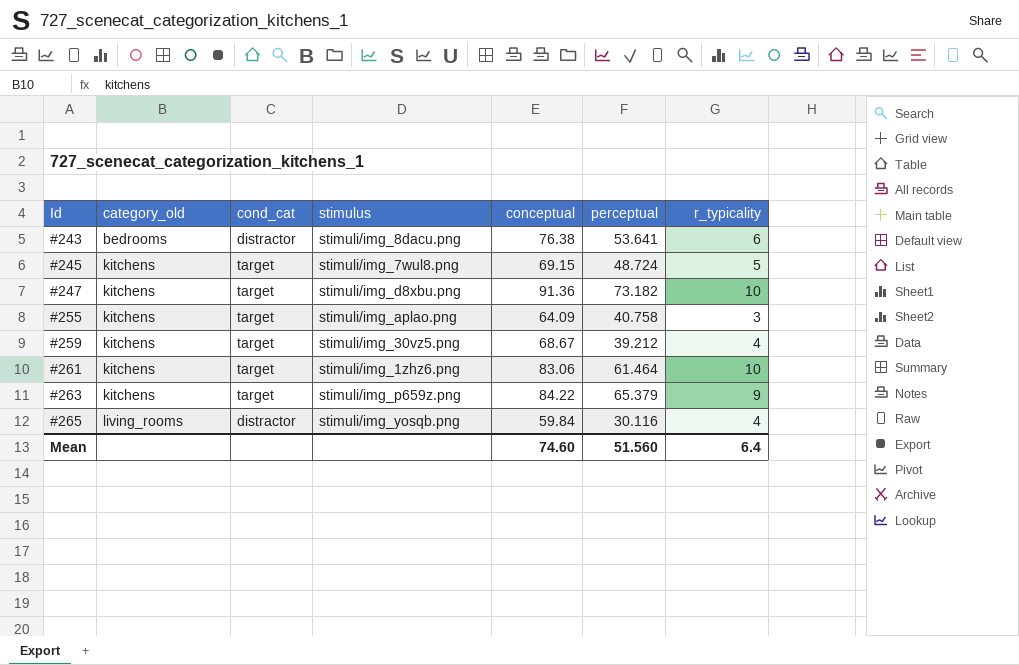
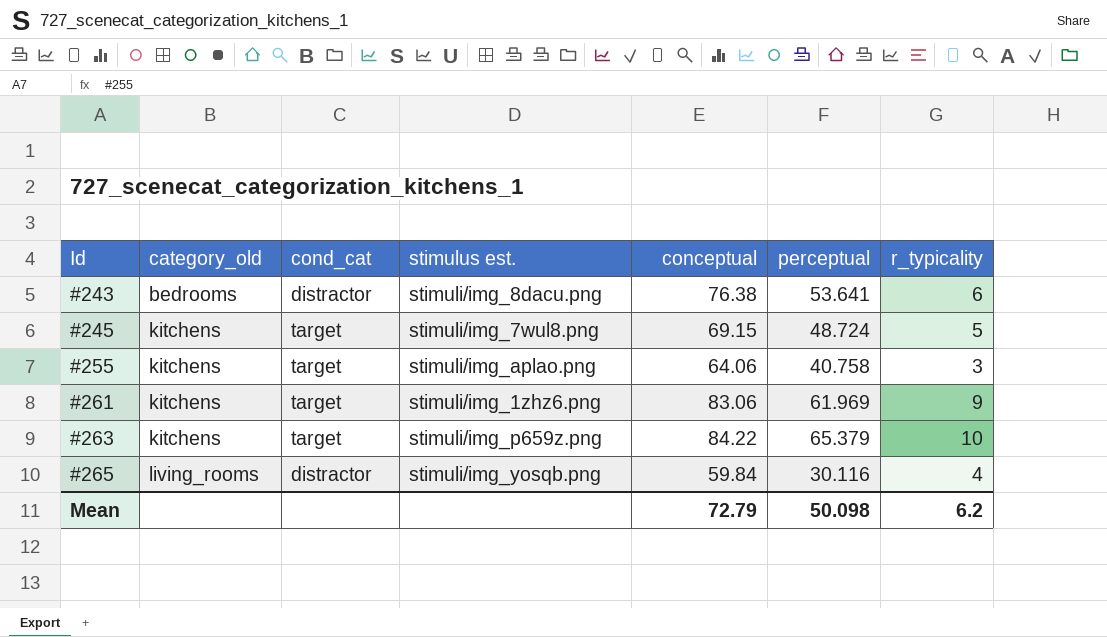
column name: stimulus -> stimulus est.
row #247: kitchens | target | stimuli/img_d8xbu.png | 91.36 | 73.182 | 10 -> none
row #259: kitchens | target | stimuli/img_30vz5.png | 68.67 | 39.212 | 4 -> none
#255 | conceptual: 64.09 -> 64.06
#261 | perceptual: 61.464 -> 61.969
#261 | r_typicality: 10 -> 9
#263 | r_typicality: 9 -> 10
Mean | conceptual: 74.60 -> 72.79
Mean | perceptual: 51.560 -> 50.098
Mean | r_typicality: 6.4 -> 6.2

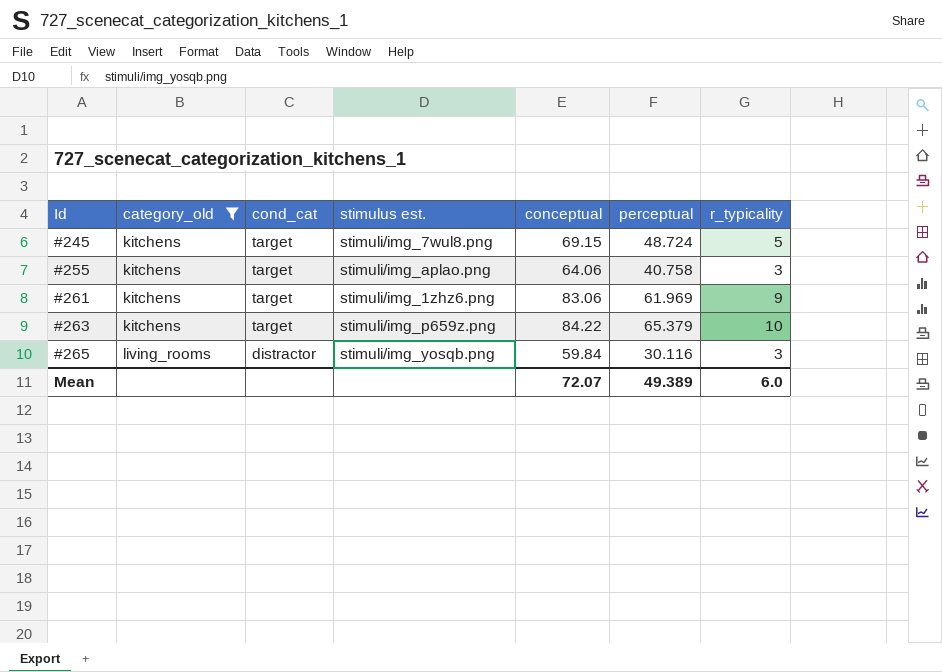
filter: none -> category_old != bedrooms
#265 | r_typicality: 4 -> 3
Mean | conceptual: 72.79 -> 72.07
Mean | perceptual: 50.098 -> 49.389
Mean | r_typicality: 6.2 -> 6.0

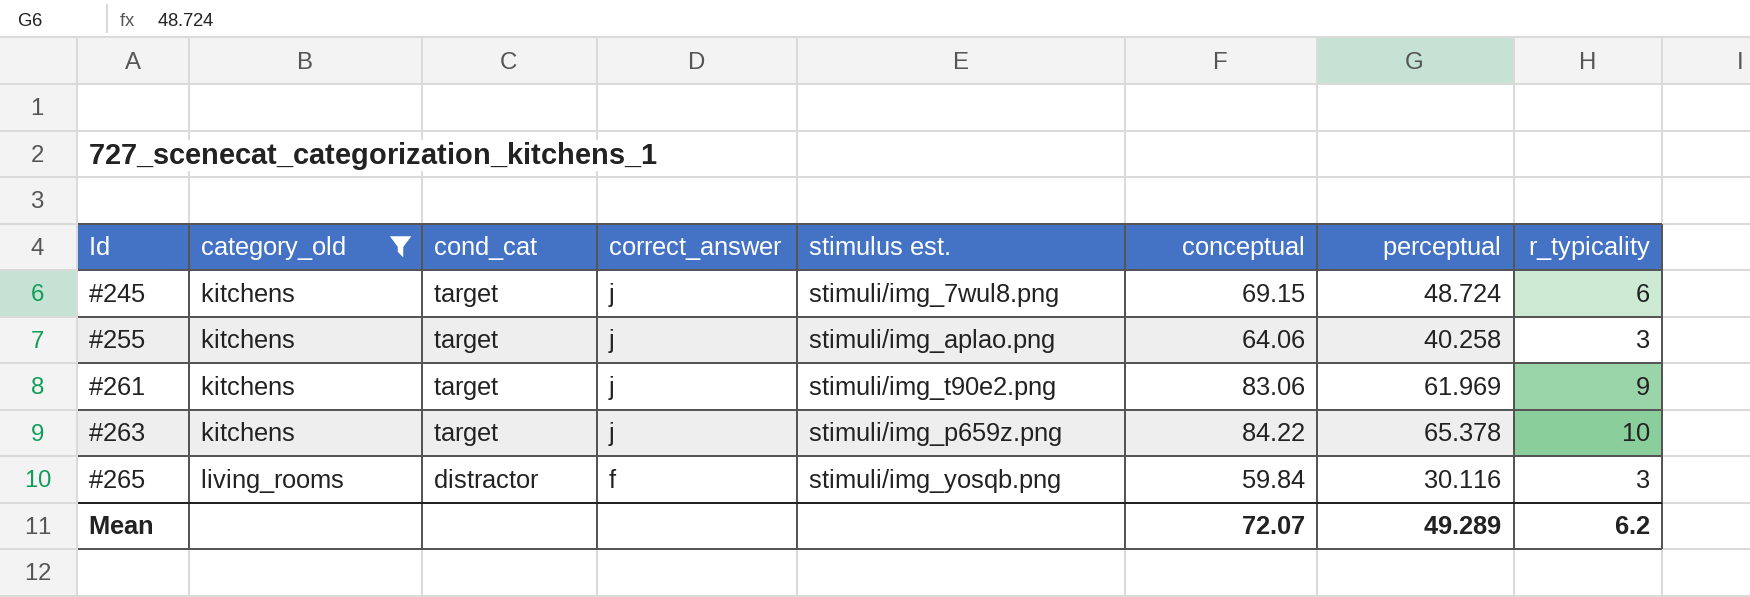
column correct_answer | position: none -> 4
#245 | r_typicality: 5 -> 6
#255 | perceptual: 40.758 -> 40.258
#261 | stimulus est.: stimuli/img_1zhz6.png -> stimuli/img_t90e2.png
#263 | perceptual: 65.379 -> 65.378
Mean | perceptual: 49.389 -> 49.289
Mean | r_typicality: 6.0 -> 6.2

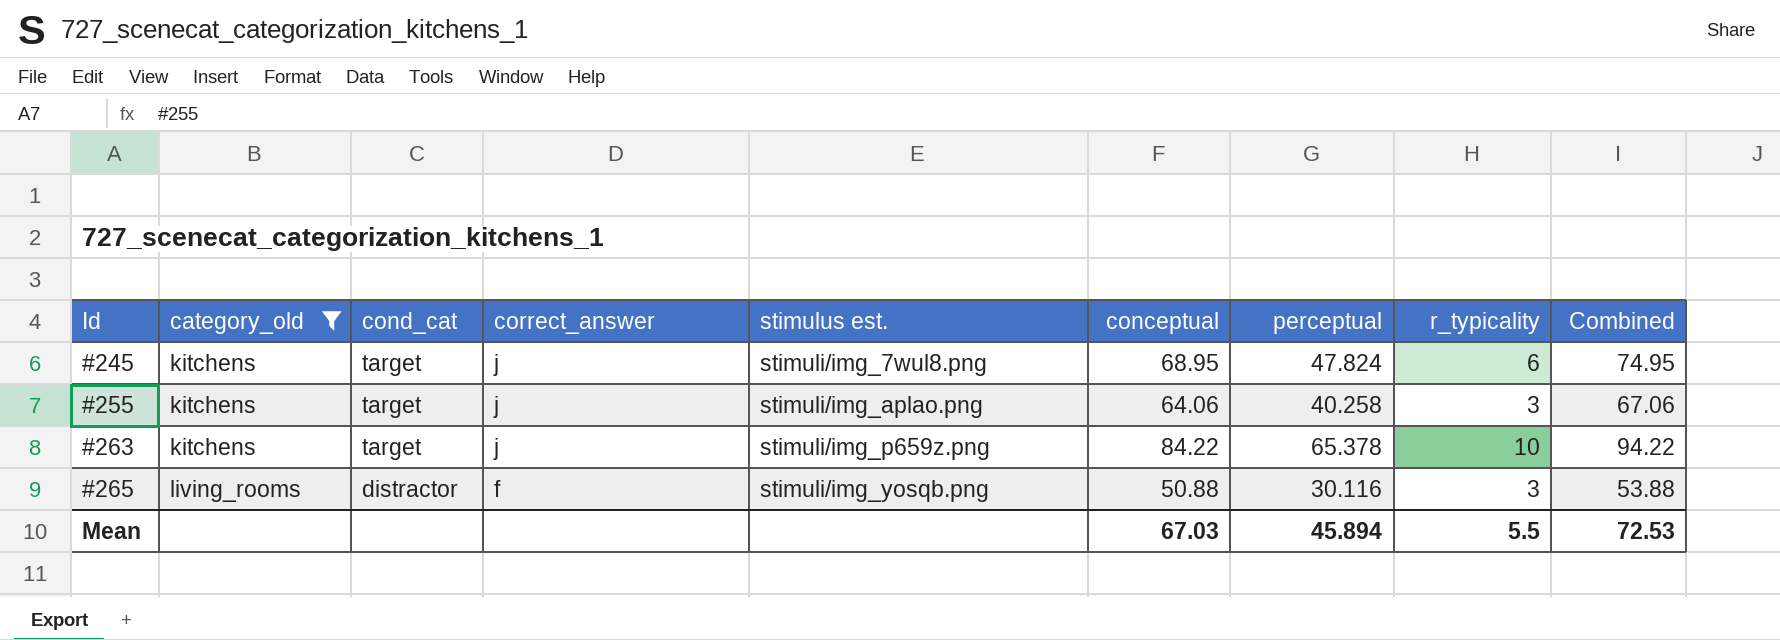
column Combined | formula: none -> [conceptual] + [r_typicality]
row #261: kitchens | target | j | stimuli/img_t90e2.png | 83.06 | 61.969 | 9 -> none
#245 | conceptual: 69.15 -> 68.95
#245 | perceptual: 48.724 -> 47.824
#265 | conceptual: 59.84 -> 50.88
Mean | conceptual: 72.07 -> 67.03
Mean | perceptual: 49.289 -> 45.894
Mean | r_typicality: 6.2 -> 5.5

